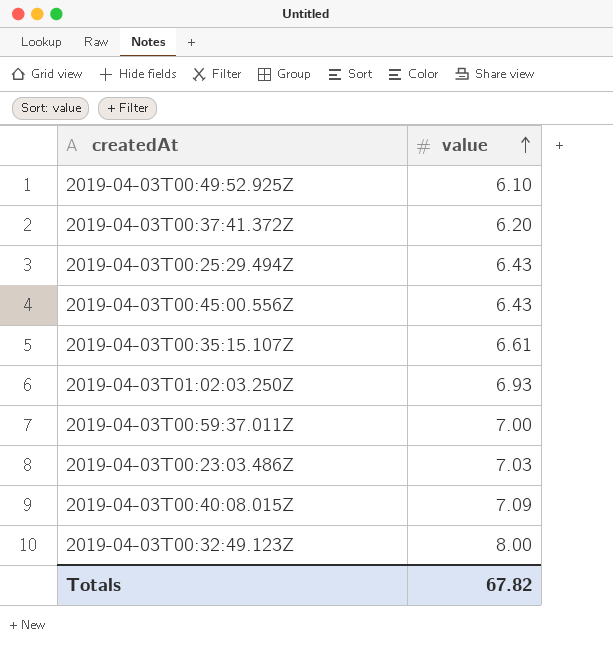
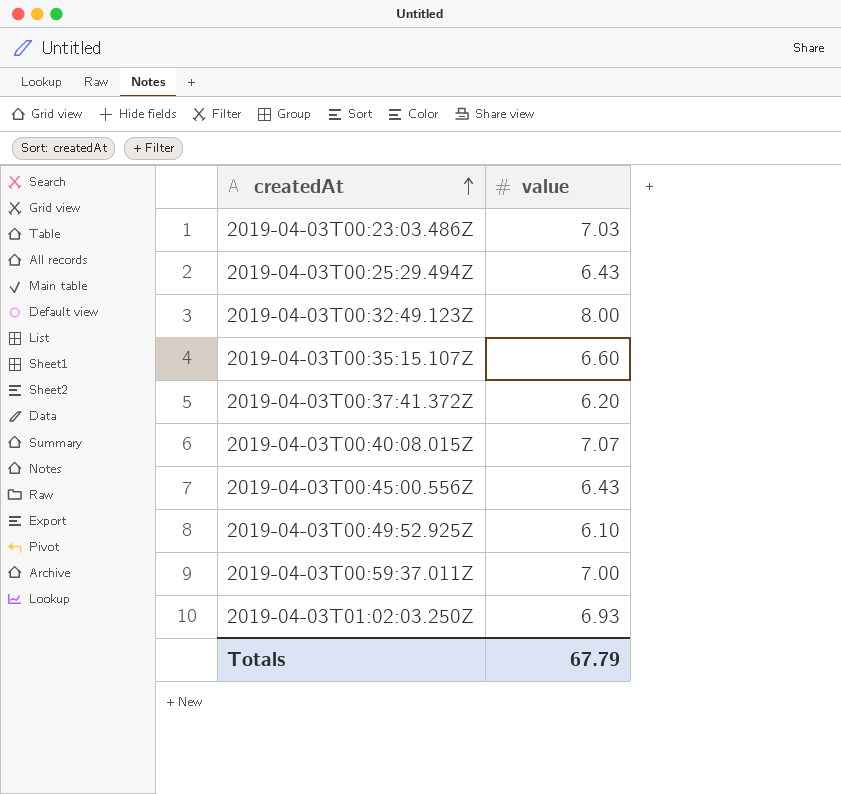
row order: value ascending -> createdAt ascending
2019-04-03T00:35:15.107Z | value: 6.61 -> 6.60
2019-04-03T00:40:08.015Z | value: 7.09 -> 7.07
Totals | value: 67.82 -> 67.79

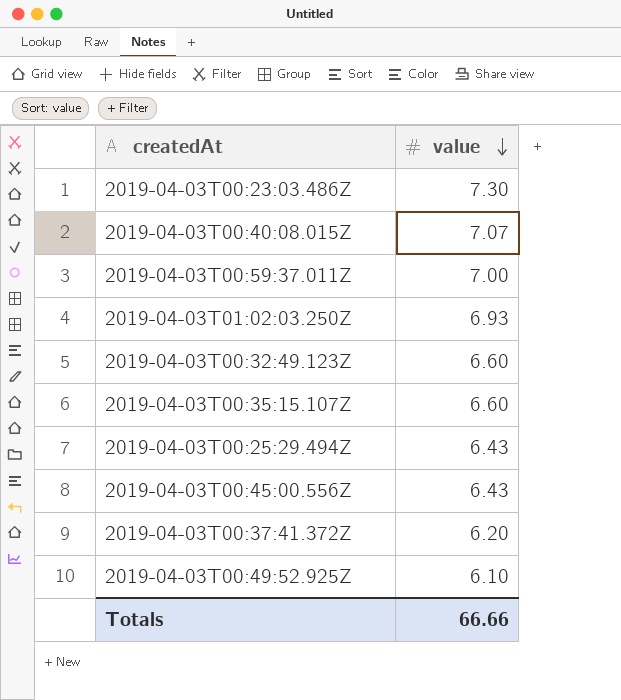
row order: createdAt ascending -> value descending
2019-04-03T00:23:03.486Z | value: 7.03 -> 7.30
2019-04-03T00:32:49.123Z | value: 8.00 -> 6.60
Totals | value: 67.79 -> 66.66

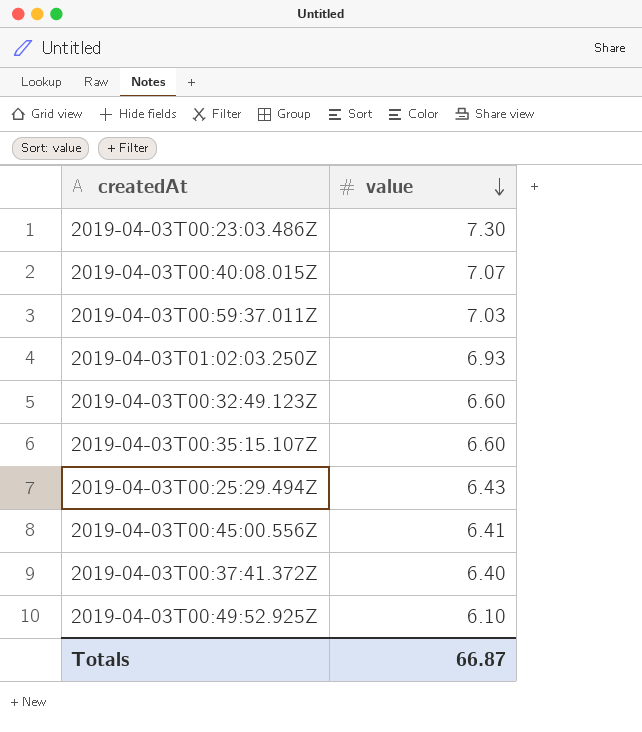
2019-04-03T00:59:37.011Z | value: 7.00 -> 7.03
2019-04-03T00:45:00.556Z | value: 6.43 -> 6.41
2019-04-03T00:37:41.372Z | value: 6.20 -> 6.40
Totals | value: 66.66 -> 66.87

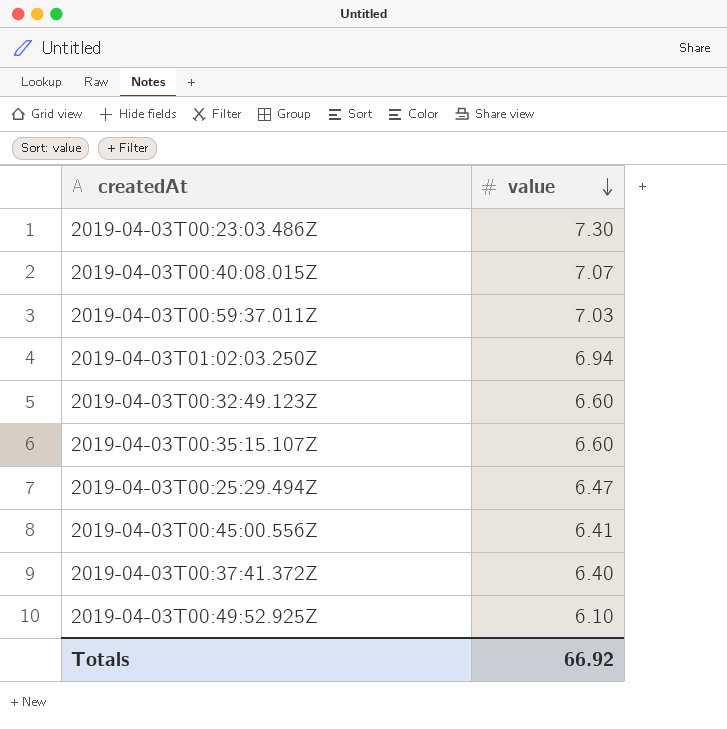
2019-04-03T01:02:03.250Z | value: 6.93 -> 6.94
2019-04-03T00:25:29.494Z | value: 6.43 -> 6.47
Totals | value: 66.87 -> 66.92

